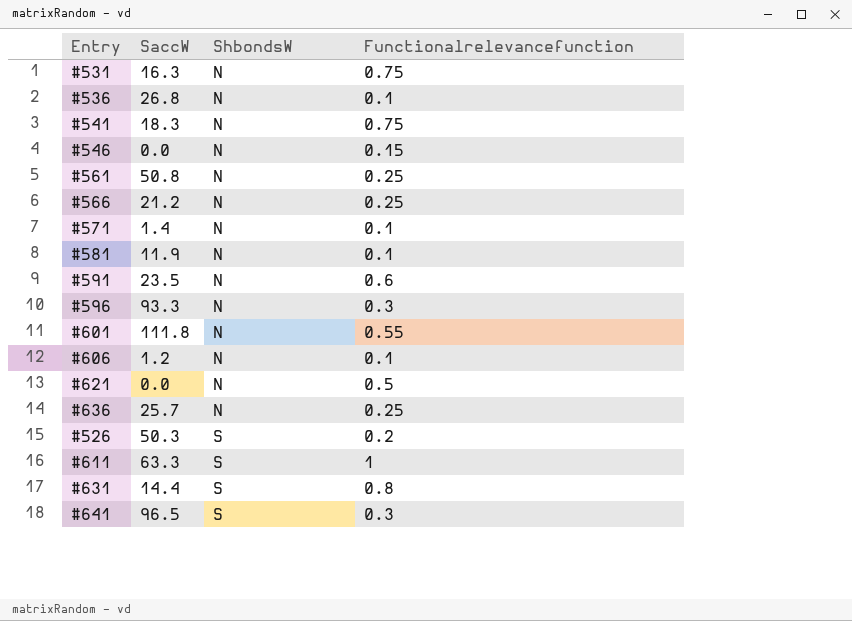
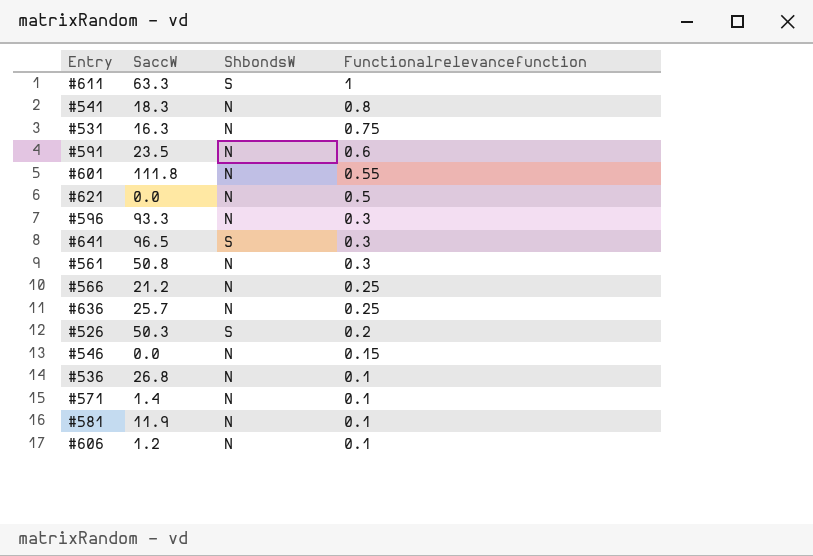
row order: ShbondsW ascending -> Functionalrelevancefunction descending
row #631: 14.4 | S | 0.8 -> none
#541 | Functionalrelevancefunction: 0.75 -> 0.8
#561 | Functionalrelevancefunction: 0.25 -> 0.3

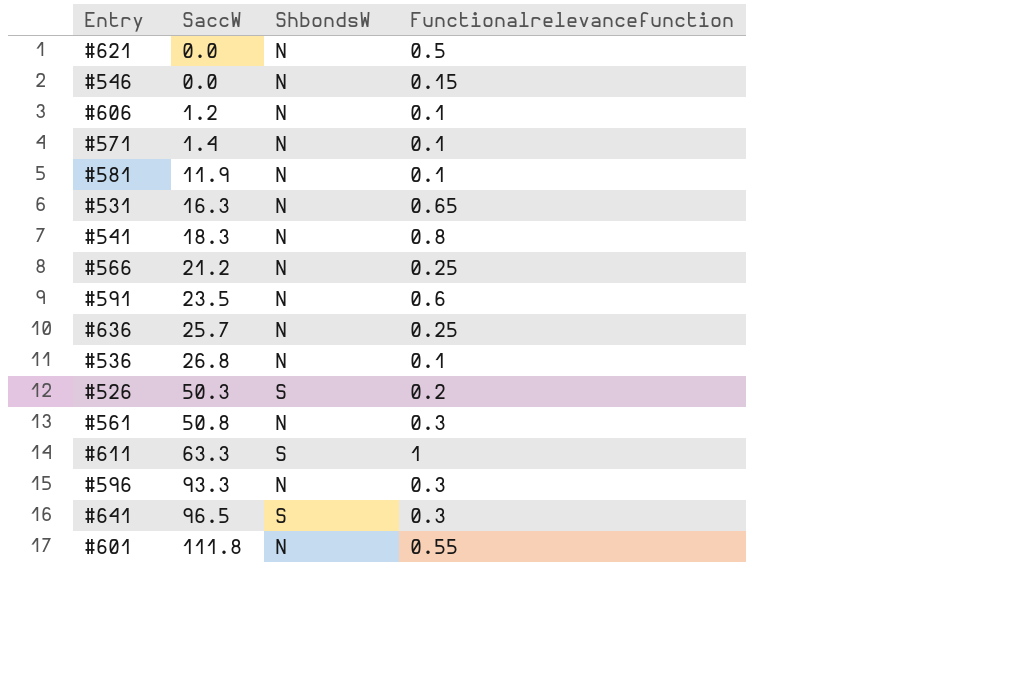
row order: Functionalrelevancefunction descending -> SaccW ascending
#531 | Functionalrelevancefunction: 0.75 -> 0.65

